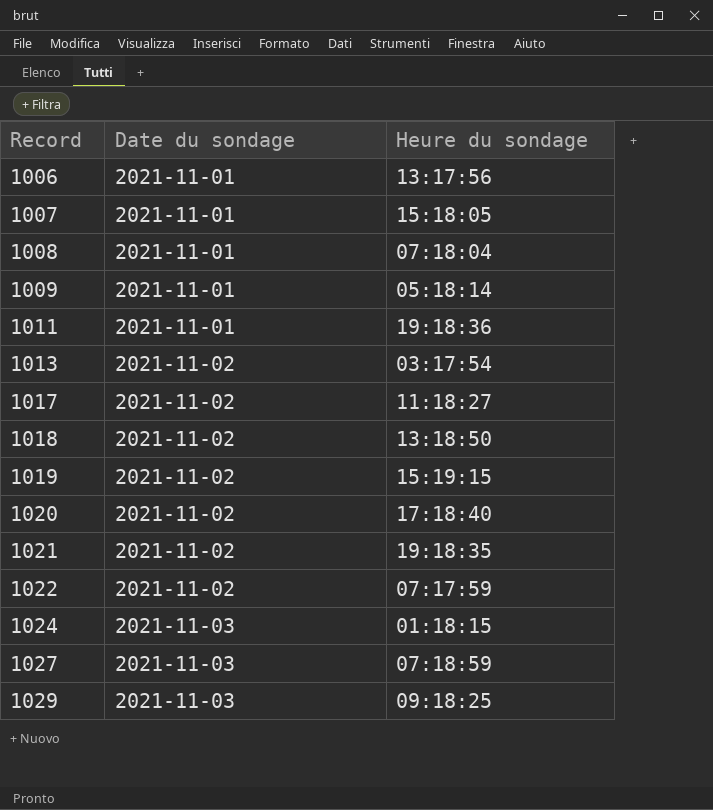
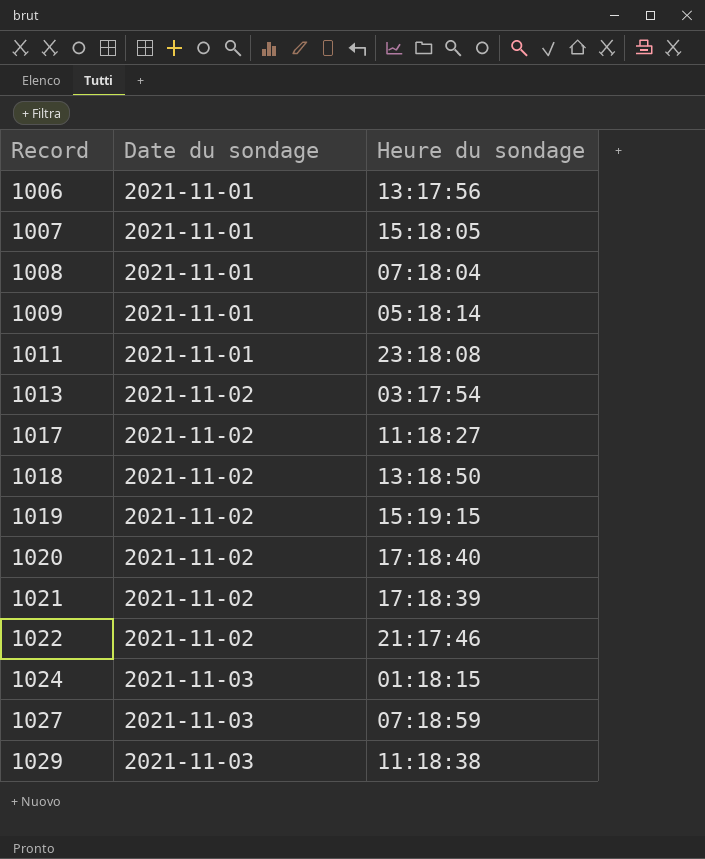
1011 | Heure du sondage: 19:18:36 -> 23:18:08
1021 | Heure du sondage: 19:18:35 -> 17:18:39
1022 | Heure du sondage: 07:17:59 -> 21:17:46
1029 | Heure du sondage: 09:18:25 -> 11:18:38

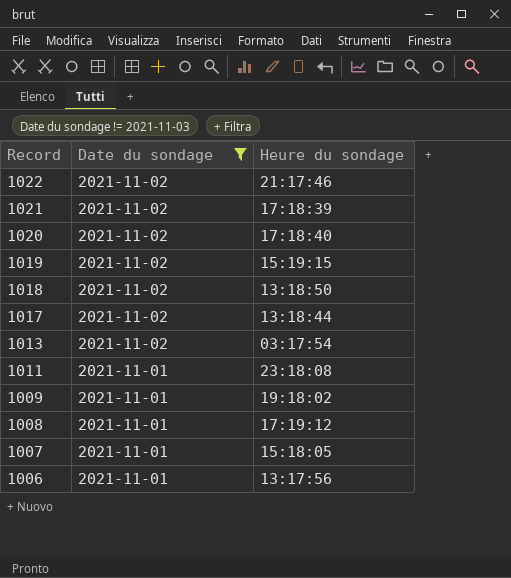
filter: none -> Date du sondage != 2021-11-03
row order: Record ascending -> Record descending
1017 | Heure du sondage: 11:18:27 -> 13:18:44
1009 | Heure du sondage: 05:18:14 -> 19:18:02
1008 | Heure du sondage: 07:18:04 -> 17:19:12

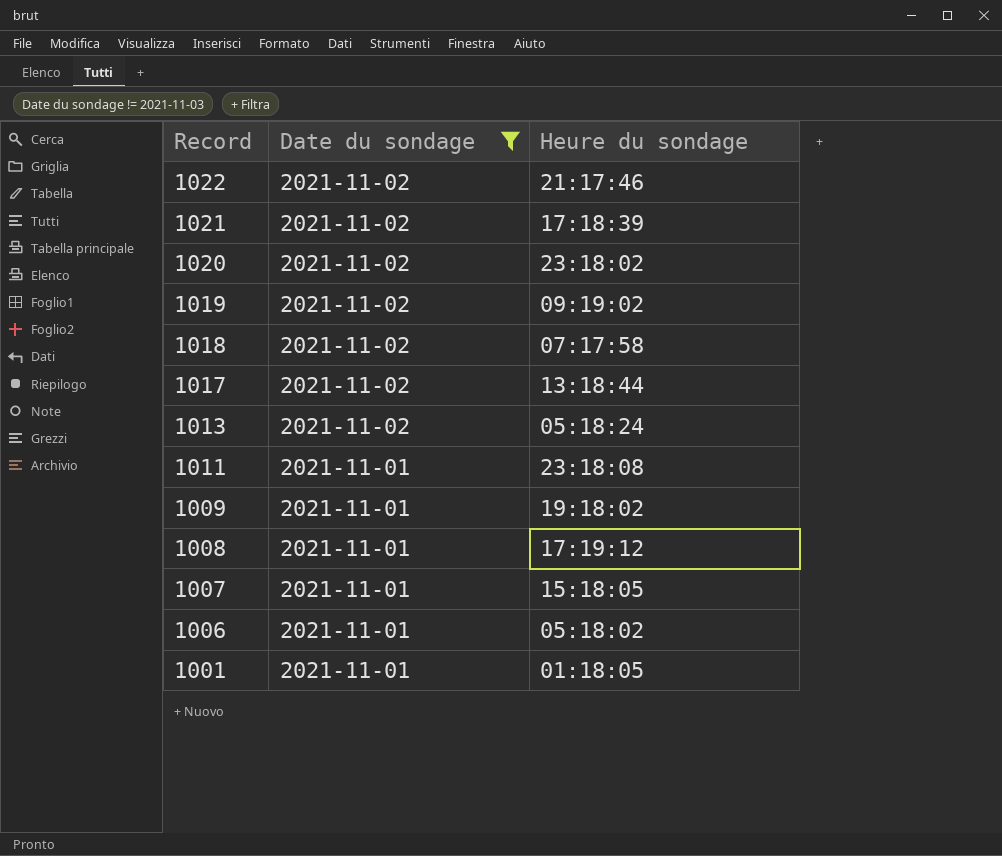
1020 | Heure du sondage: 17:18:40 -> 23:18:02
1019 | Heure du sondage: 15:19:15 -> 09:19:02
1018 | Heure du sondage: 13:18:50 -> 07:17:58
1013 | Heure du sondage: 03:17:54 -> 05:18:24
1006 | Heure du sondage: 13:17:56 -> 05:18:02
row 1001: none -> 2021-11-01 | 01:18:05

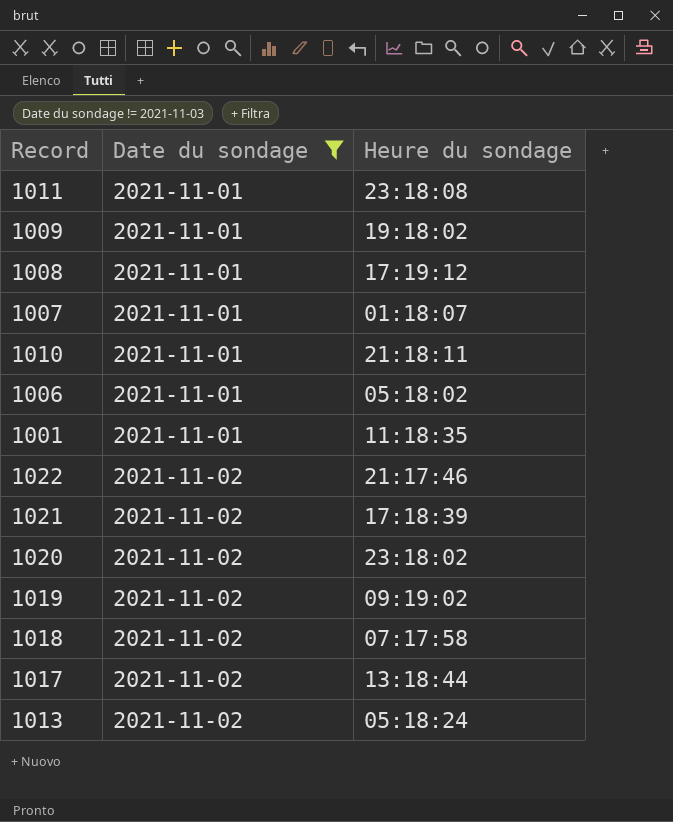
row order: Record descending -> Date du sondage ascending
1007 | Heure du sondage: 15:18:05 -> 01:18:07
row 1010: none -> 2021-11-01 | 21:18:11
1001 | Heure du sondage: 01:18:05 -> 11:18:35

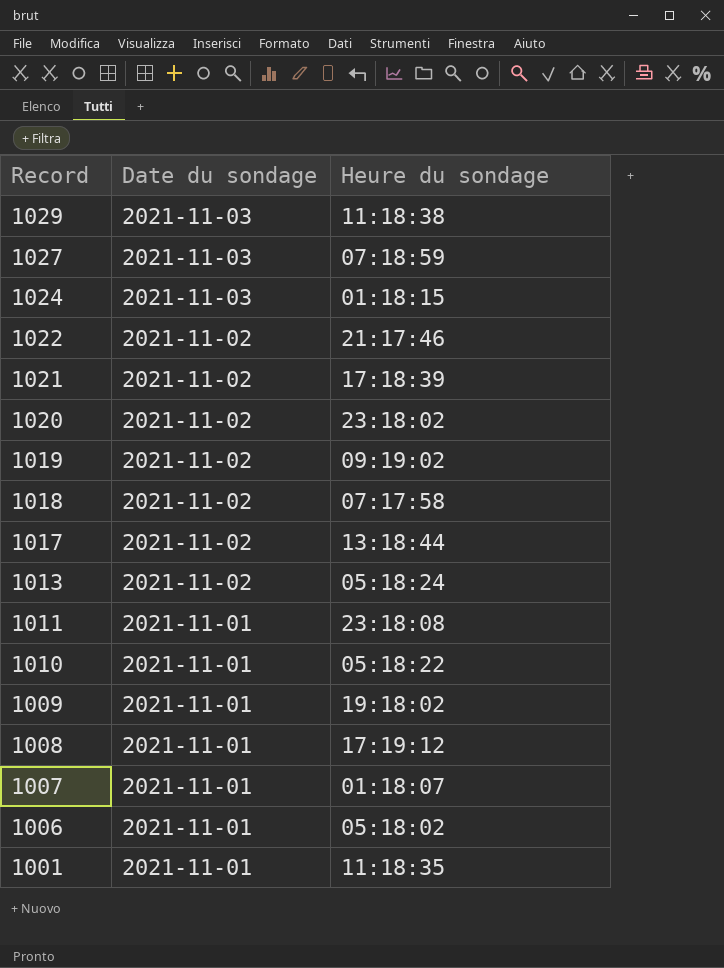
filter: Date du sondage != 2021-11-03 -> none
row order: Date du sondage ascending -> Record descending
1010 | Heure du sondage: 21:18:11 -> 05:18:22

